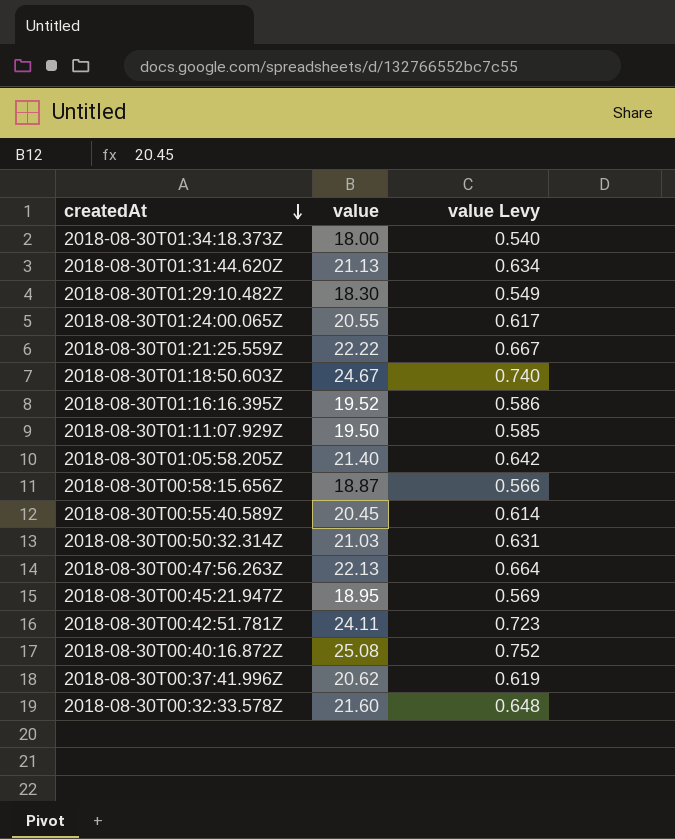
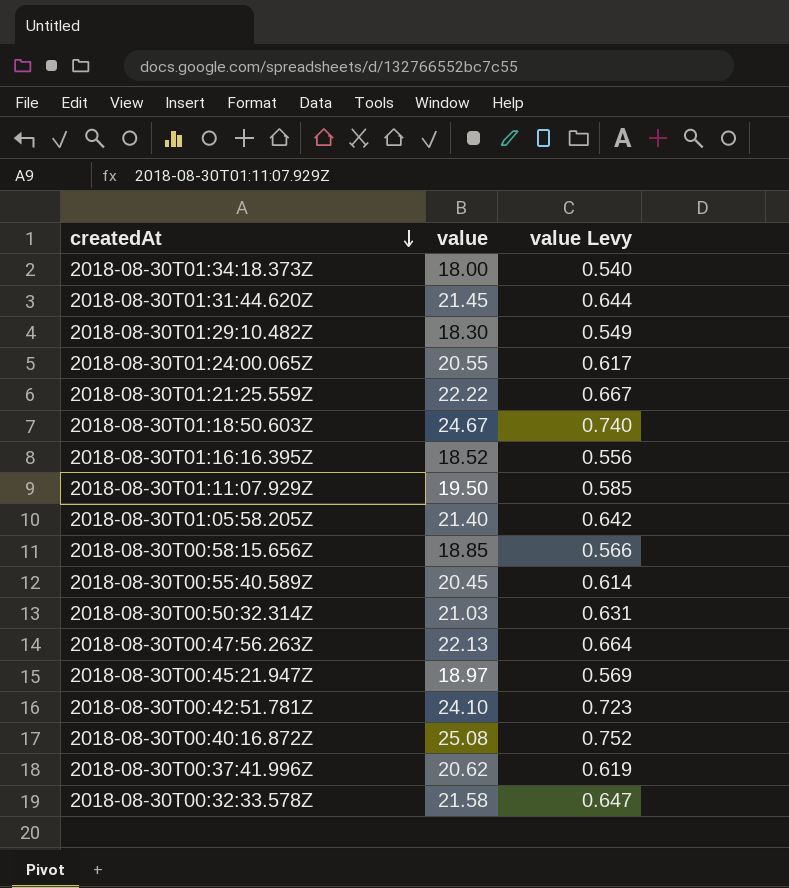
2018-08-30T01:31:44.620Z | value: 21.13 -> 21.45
2018-08-30T01:31:44.620Z | value Levy: 0.634 -> 0.644
2018-08-30T01:16:16.395Z | value: 19.52 -> 18.52
2018-08-30T01:16:16.395Z | value Levy: 0.586 -> 0.556
2018-08-30T00:58:15.656Z | value: 18.87 -> 18.85
2018-08-30T00:45:21.947Z | value: 18.95 -> 18.97
2018-08-30T00:42:51.781Z | value: 24.11 -> 24.10
2018-08-30T00:32:33.578Z | value: 21.60 -> 21.58
2018-08-30T00:32:33.578Z | value Levy: 0.648 -> 0.647

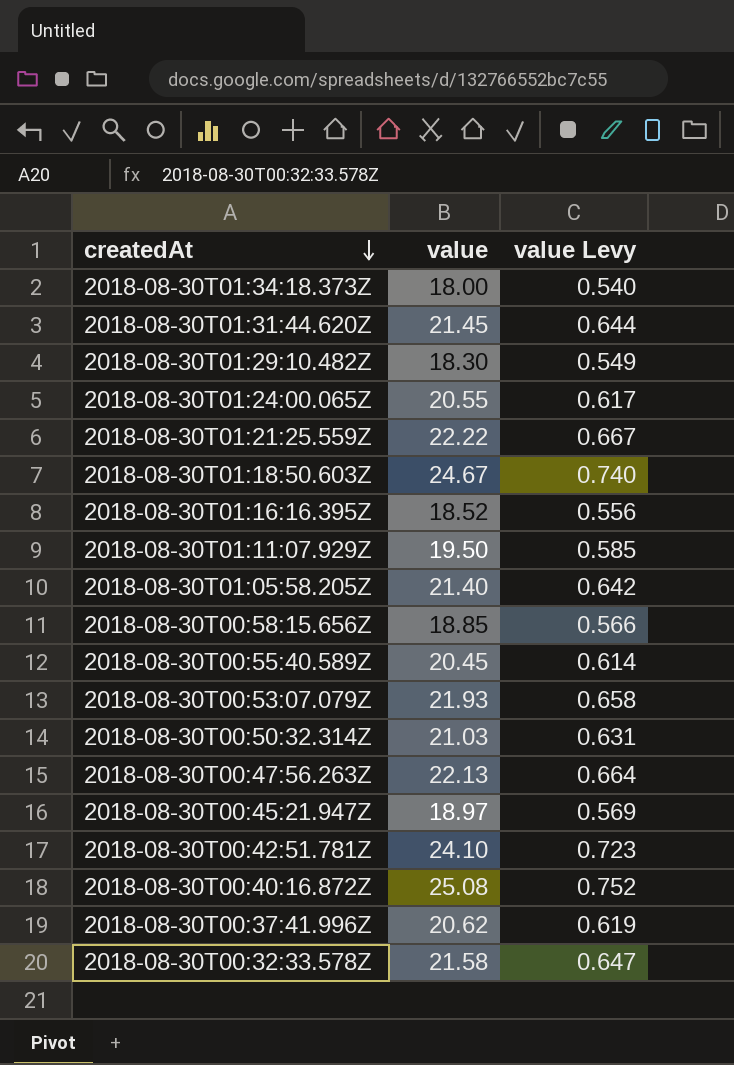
row 2018-08-30T00:53:07.079Z: none -> 21.93 | 0.658

